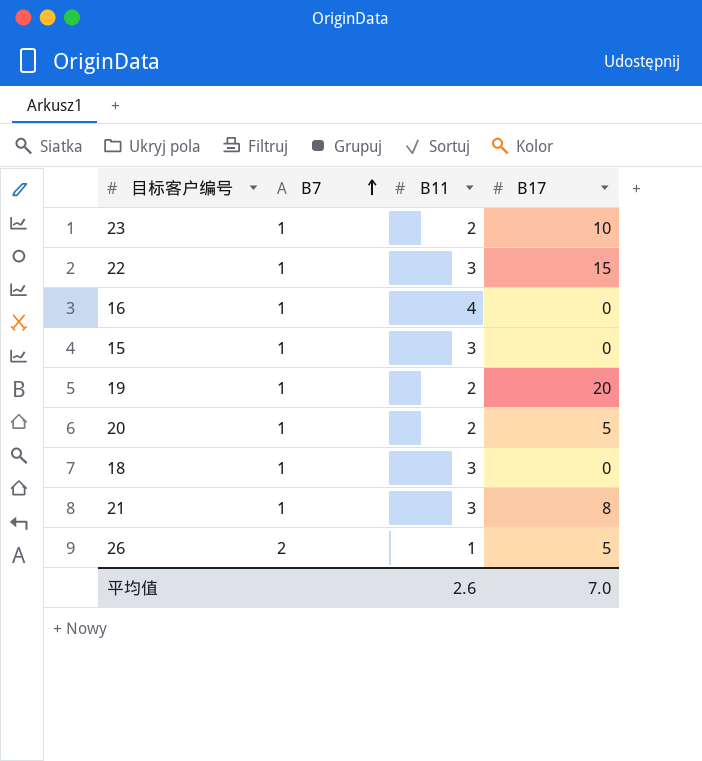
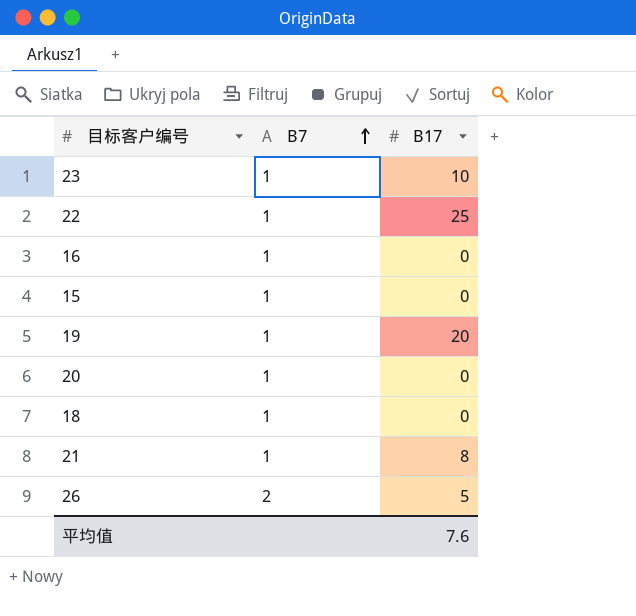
column B11 | position: 3 -> none
22 | B17: 15 -> 25
20 | B17: 5 -> 0
平均值 | B17: 7.0 -> 7.6

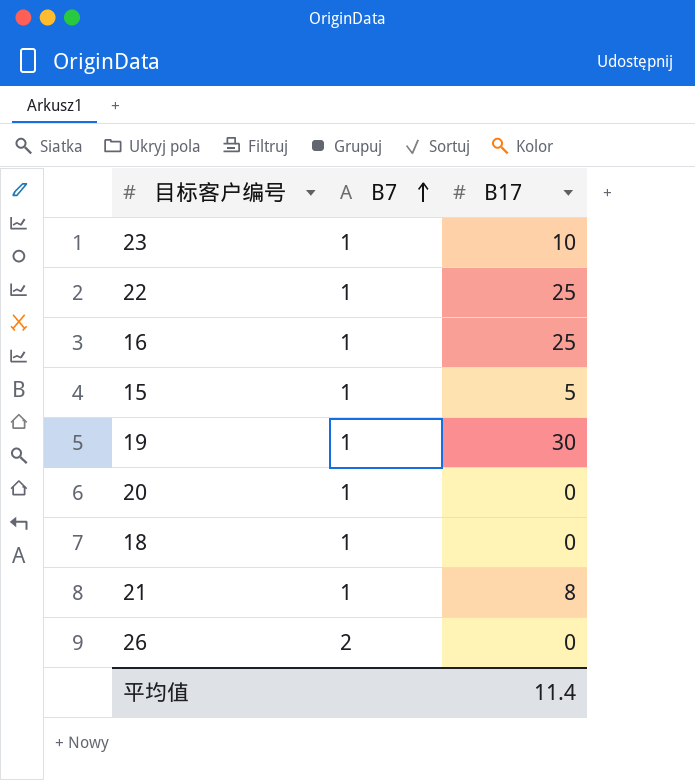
16 | B17: 0 -> 25
15 | B17: 0 -> 5
19 | B17: 20 -> 30
26 | B17: 5 -> 0
平均值 | B17: 7.6 -> 11.4

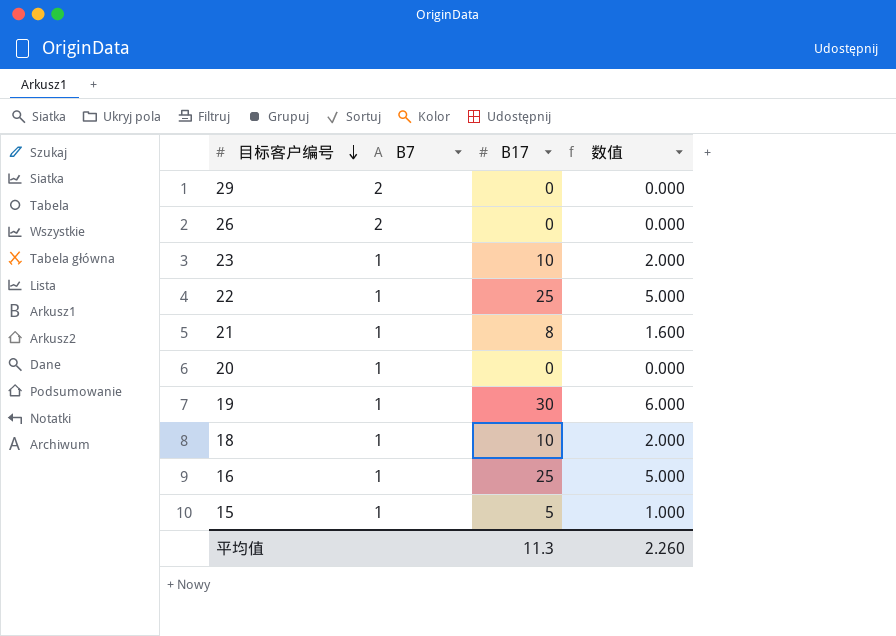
row order: B7 ascending -> 目标客户编号 descending
column 数值 | formula: none -> [B17] * 0.2
row 29: none -> 2 | 0 | 0.000
18 | B17: 0 -> 10
平均值 | B17: 11.4 -> 11.3

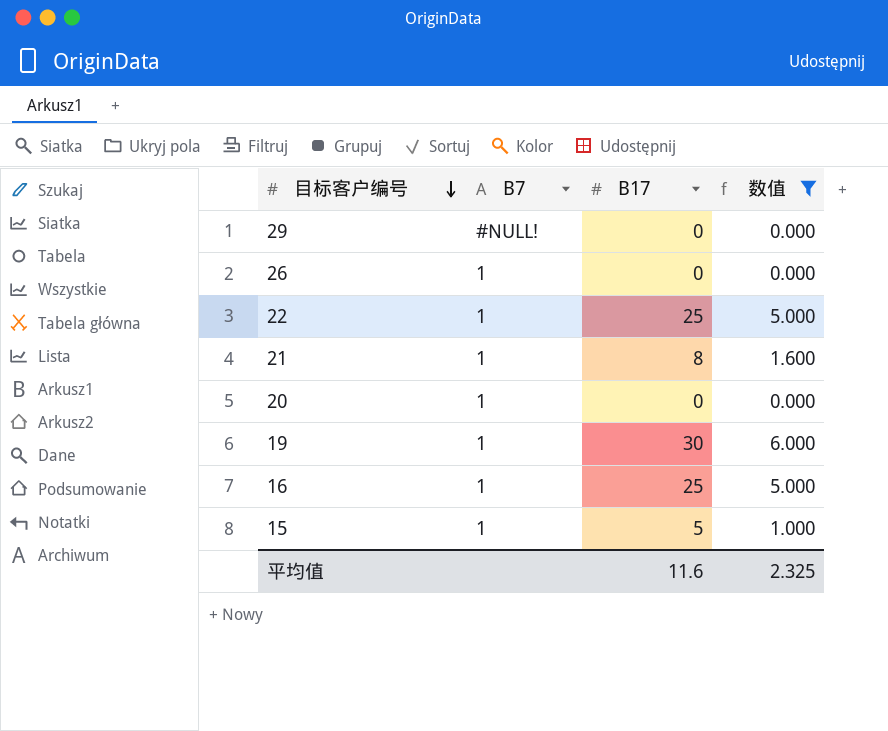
filter: none -> 数值 != 2.000
29 | B7: 2 -> #NULL!
26 | B7: 2 -> 1
平均值 | B17: 11.3 -> 11.6
平均值 | 数值: 2.260 -> 2.325

